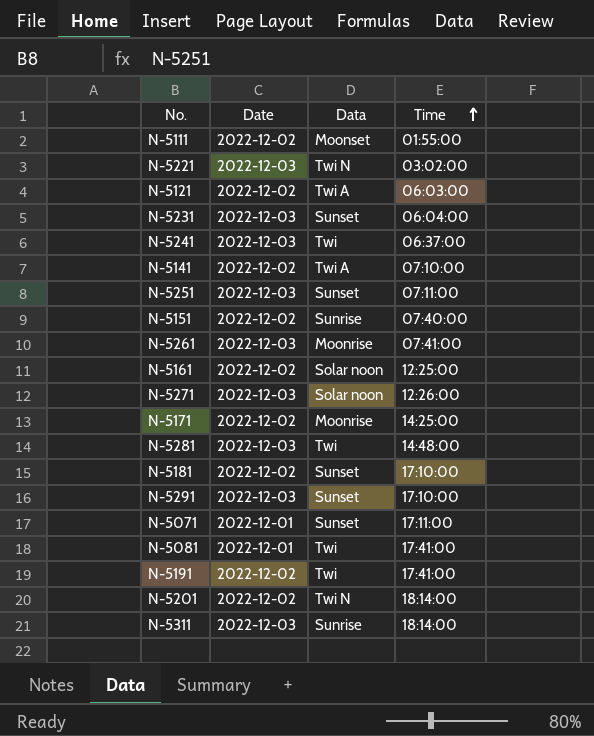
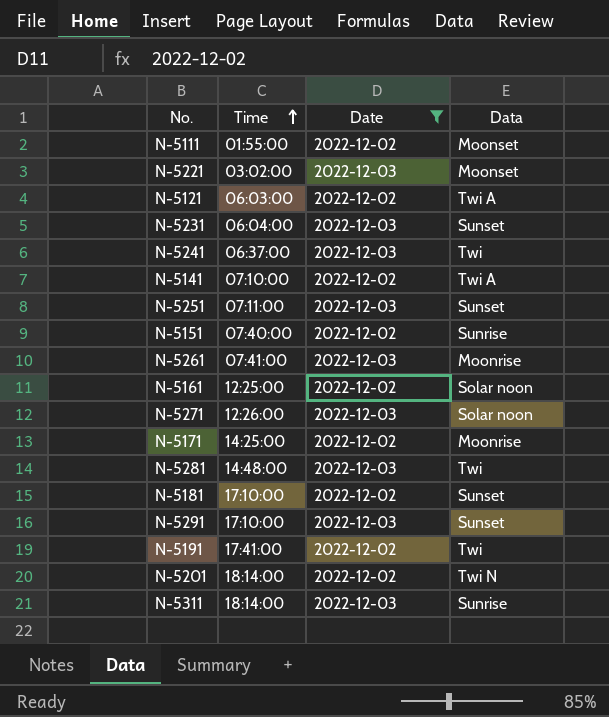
filter: none -> Date != 2022-12-01
column Time | position: 4 -> 2
N-5221 | Data: Twi N -> Moonset

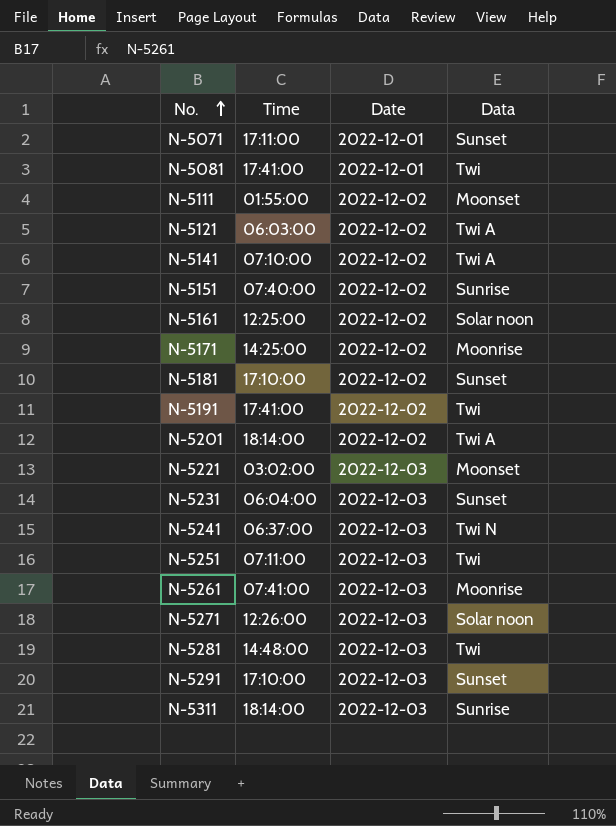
filter: Date != 2022-12-01 -> none
row order: Time ascending -> No. ascending
N-5201 | Data: Twi N -> Twi A
N-5241 | Data: Twi -> Twi N
N-5251 | Data: Sunset -> Twi

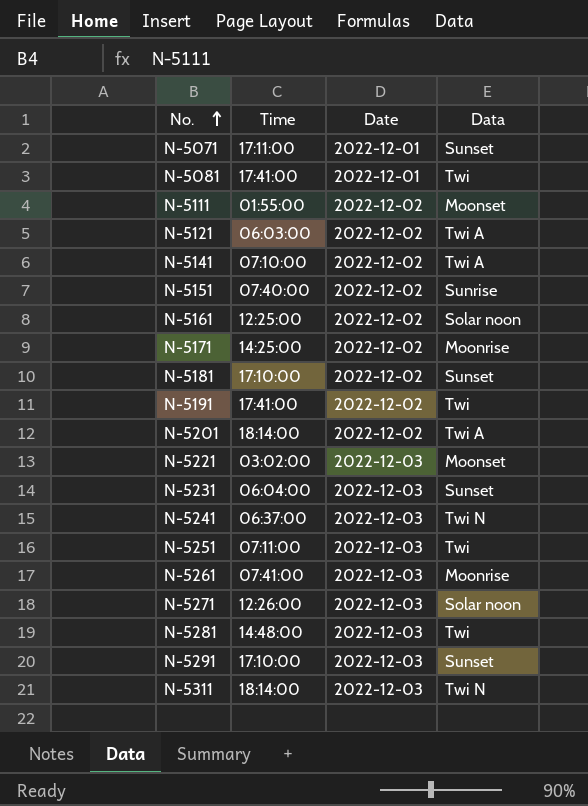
N-5311 | Data: Sunrise -> Twi N

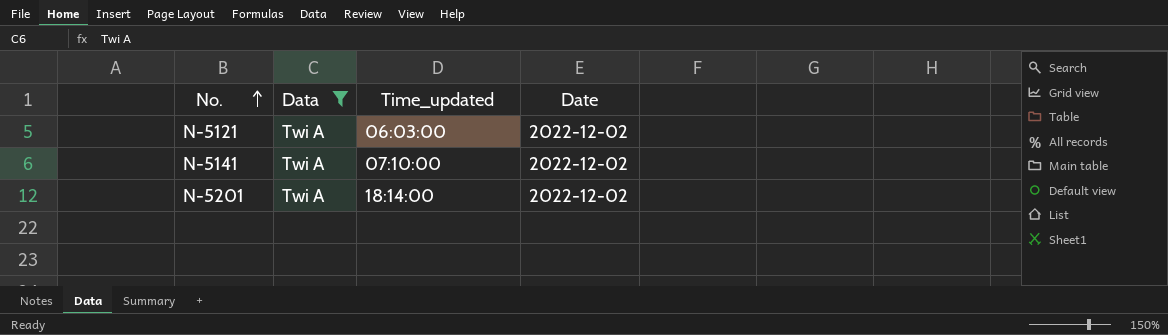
filter: none -> Data = Twi A
column Data | position: 4 -> 2
column name: Time -> Time_updated

